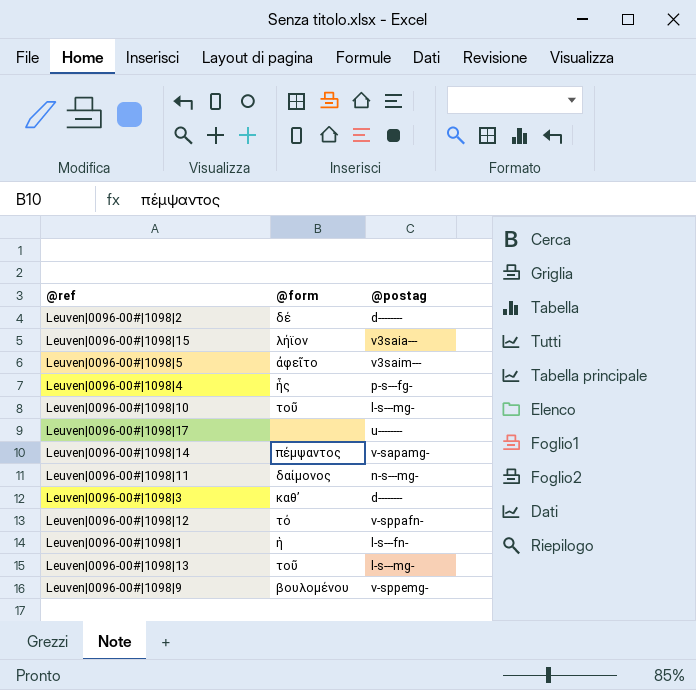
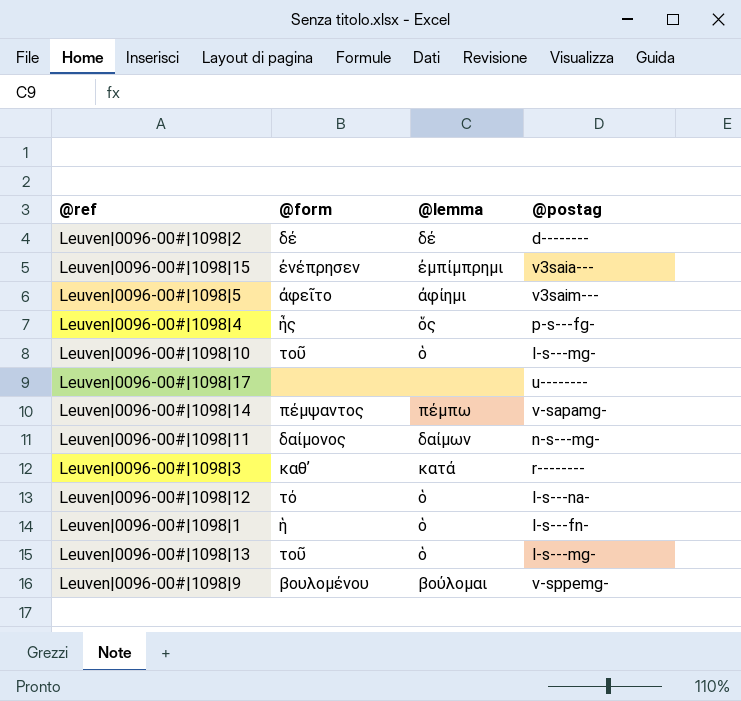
column @lemma | position: none -> 3
Leuven|0096-00#|1098|15 | @form: λήϊον -> ἐνέπρησεν
Leuven|0096-00#|1098|3 | @postag: d-------- -> r--------
Leuven|0096-00#|1098|12 | @postag: v-sppafn- -> l-s---na-

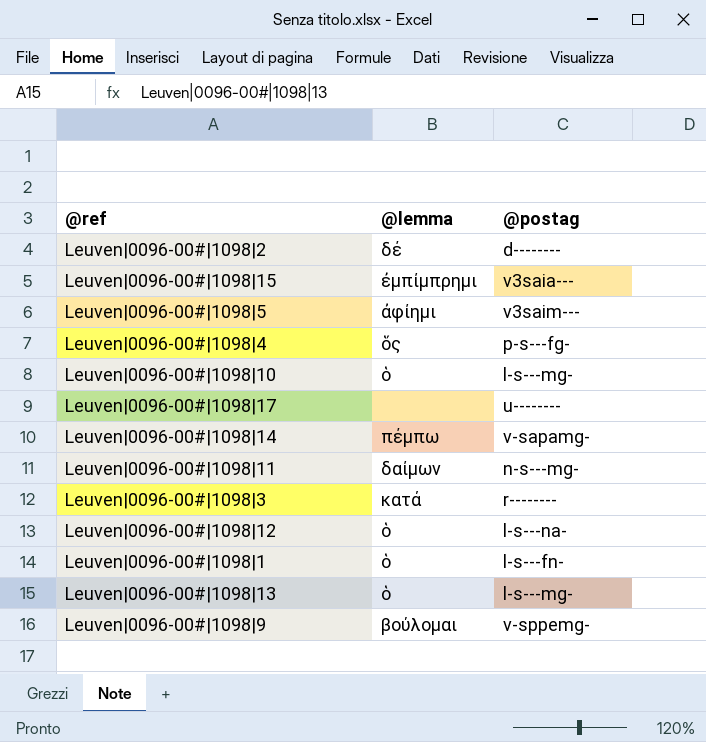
column @form | position: 2 -> none

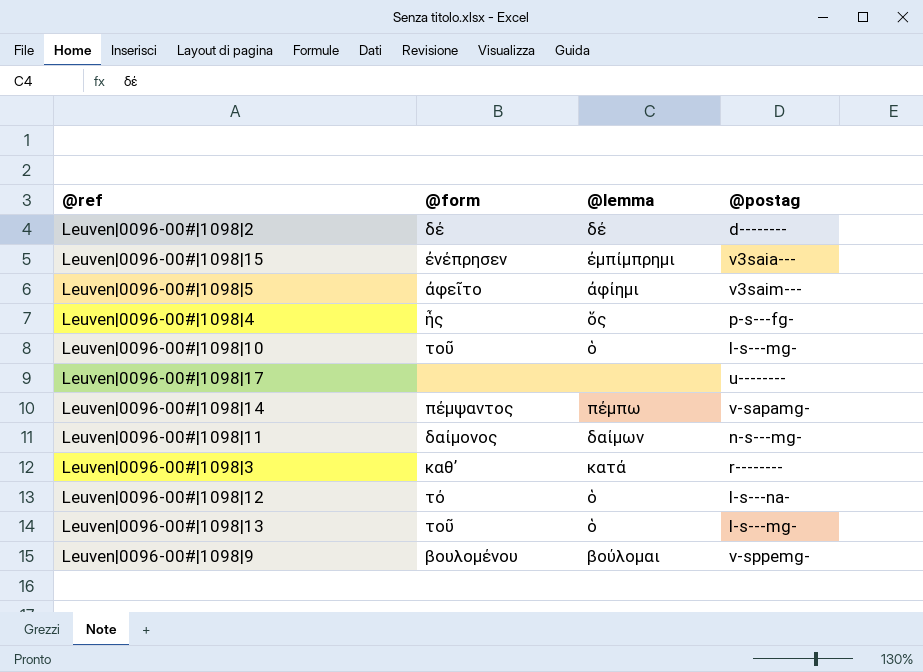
column @form | position: none -> 2
row Leuven|0096-00#|1098|1: ὁ | l-s---fn- -> none

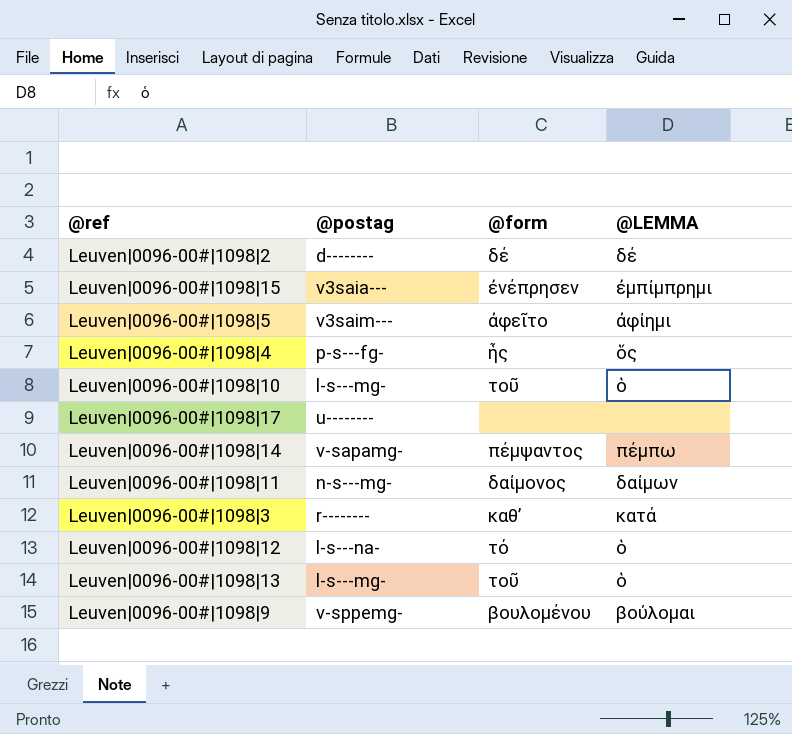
column @postag | position: 4 -> 2
column name: @lemma -> @LEMMA

